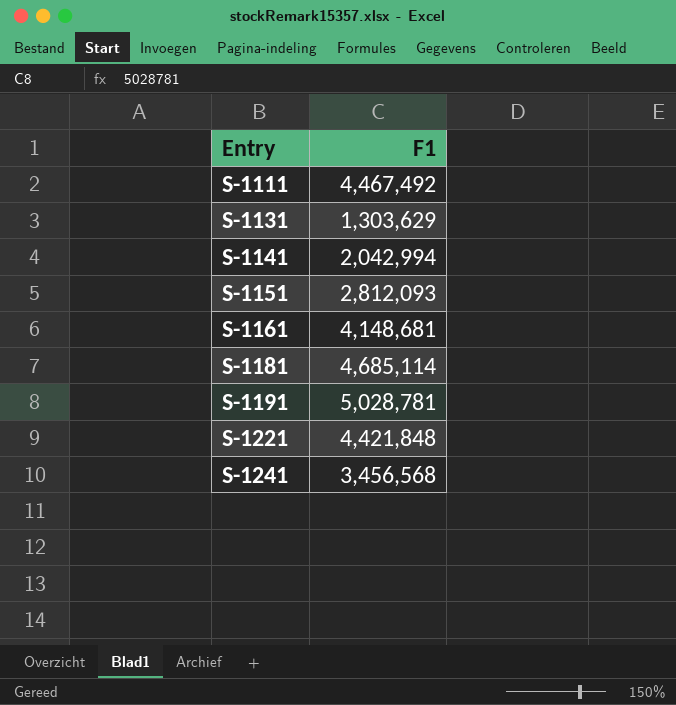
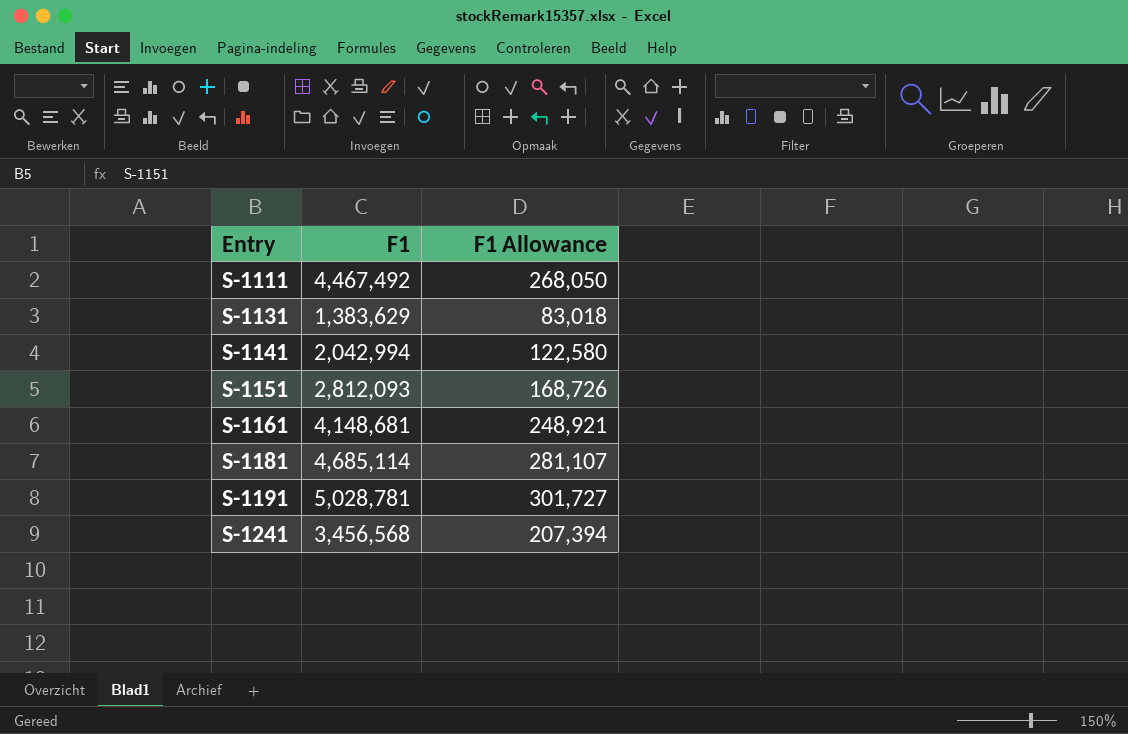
column F1 Allowance | formula: none -> [F1] * 0.06
row S-1221: 4,421,848 -> none
S-1131 | F1: 1,303,629 -> 1,383,629

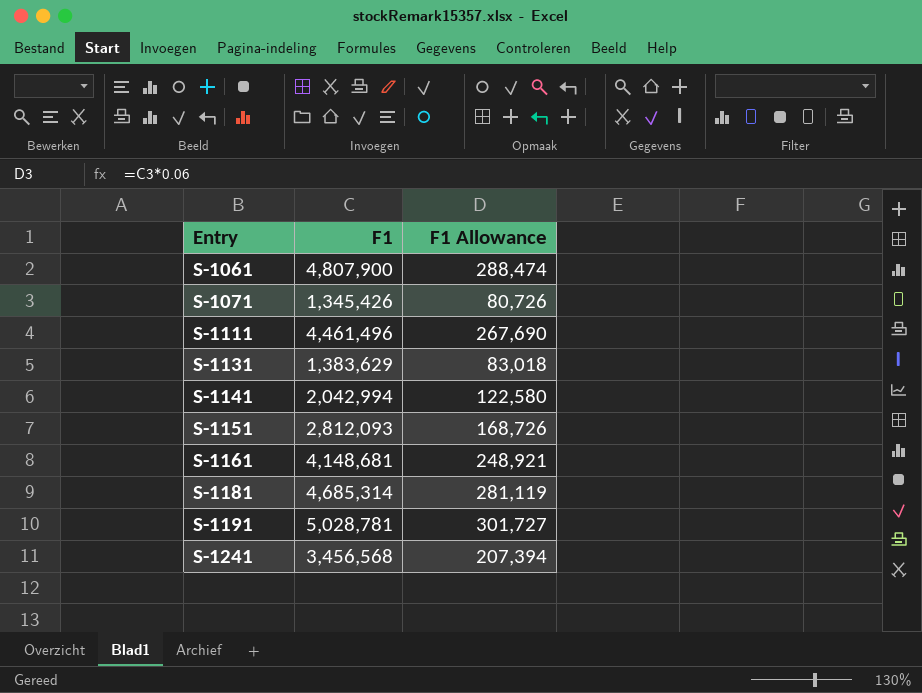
row S-1061: none -> 4,807,900 | 288,474
row S-1071: none -> 1,345,426 | 80,726
S-1111 | F1: 4,467,492 -> 4,461,496
S-1111 | F1 Allowance: 268,050 -> 267,690
S-1181 | F1: 4,685,114 -> 4,685,314
S-1181 | F1 Allowance: 281,107 -> 281,119

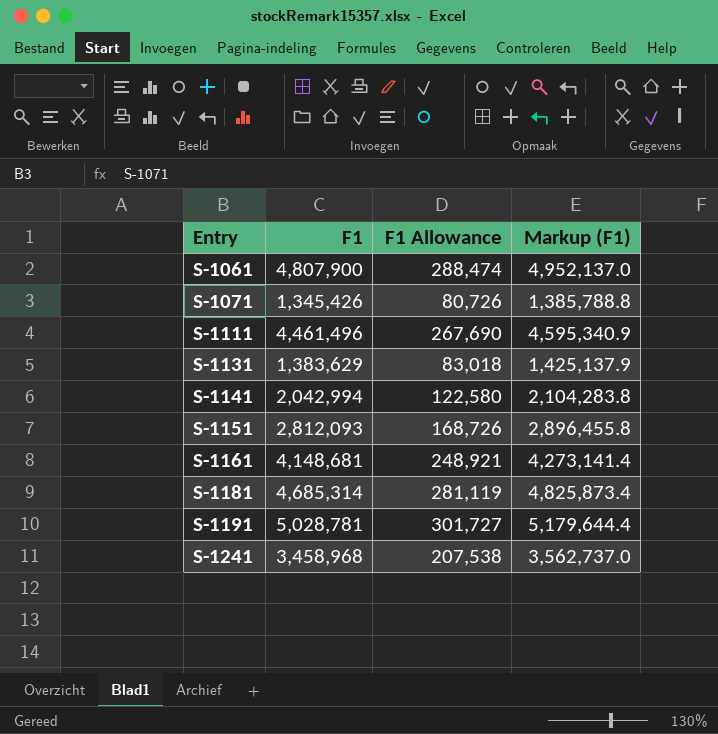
column Markup (F1) | formula: none -> [F1] * 1.03
S-1241 | F1: 3,456,568 -> 3,458,968
S-1241 | F1 Allowance: 207,394 -> 207,538

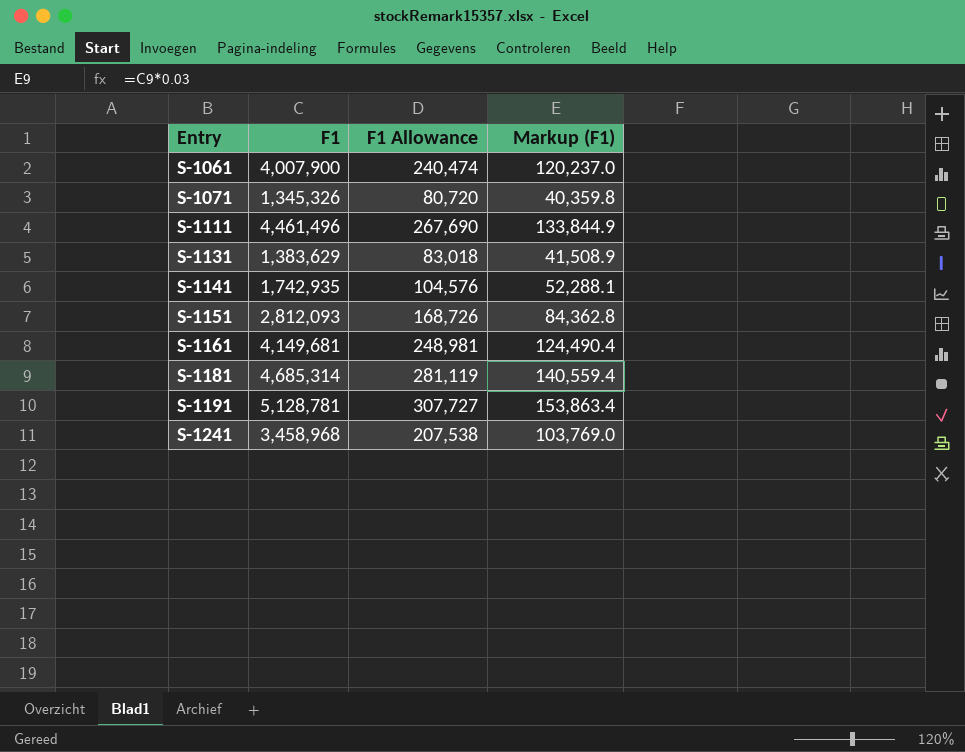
column Markup (F1) | formula: [F1] * 1.03 -> [F1] * 0.03
S-1061 | F1: 4,807,900 -> 4,007,900
S-1061 | F1 Allowance: 288,474 -> 240,474
S-1071 | F1: 1,345,426 -> 1,345,326
S-1071 | F1 Allowance: 80,726 -> 80,720
S-1141 | F1: 2,042,994 -> 1,742,935
S-1141 | F1 Allowance: 122,580 -> 104,576
S-1161 | F1: 4,148,681 -> 4,149,681
S-1161 | F1 Allowance: 248,921 -> 248,981
S-1191 | F1: 5,028,781 -> 5,128,781
S-1191 | F1 Allowance: 301,727 -> 307,727

